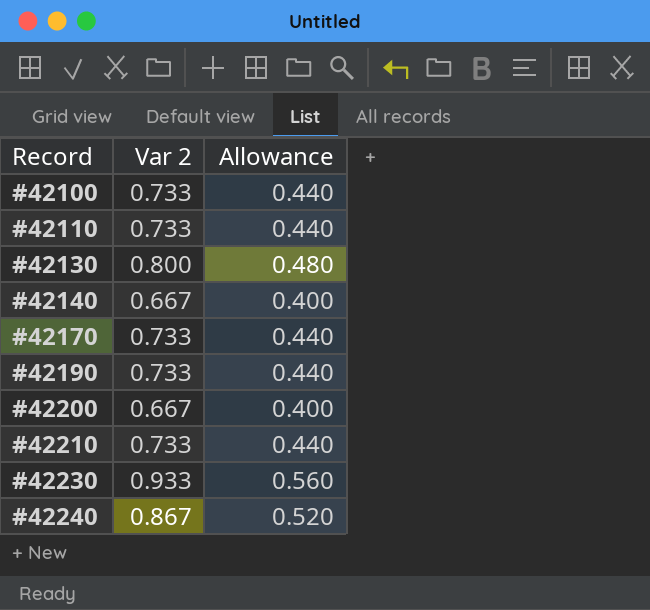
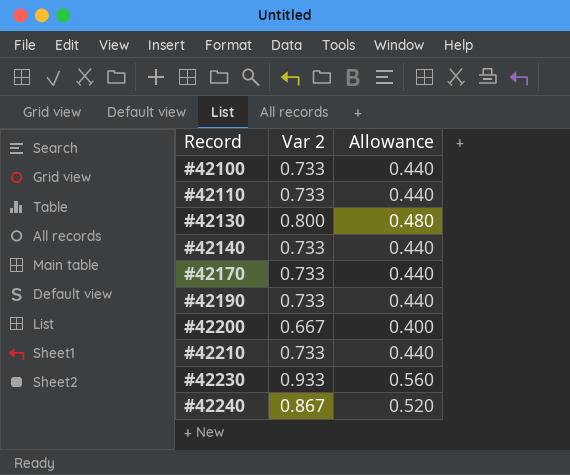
#42140 | Var 2: 0.667 -> 0.733
#42140 | Allowance: 0.400 -> 0.440

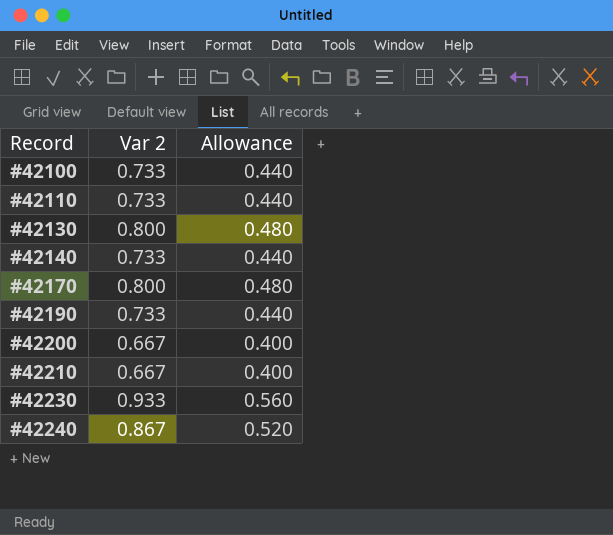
#42170 | Var 2: 0.733 -> 0.800
#42170 | Allowance: 0.440 -> 0.480
#42210 | Var 2: 0.733 -> 0.667
#42210 | Allowance: 0.440 -> 0.400

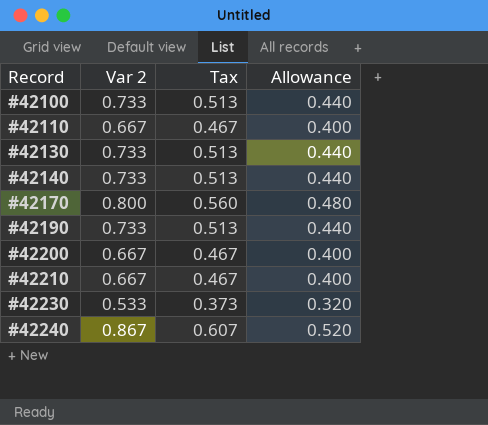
column Tax | formula: none -> [Var 2] * 0.7
#42110 | Var 2: 0.733 -> 0.667
#42110 | Allowance: 0.440 -> 0.400
#42130 | Var 2: 0.800 -> 0.733
#42130 | Allowance: 0.480 -> 0.440
#42230 | Var 2: 0.933 -> 0.533
#42230 | Allowance: 0.560 -> 0.320

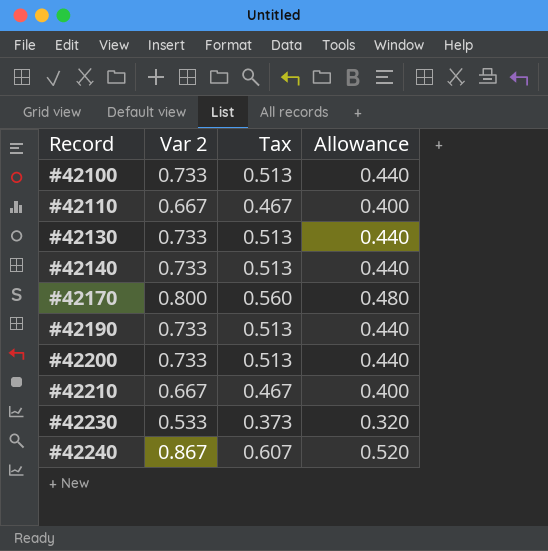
#42200 | Var 2: 0.667 -> 0.733
#42200 | Tax: 0.467 -> 0.513
#42200 | Allowance: 0.400 -> 0.440

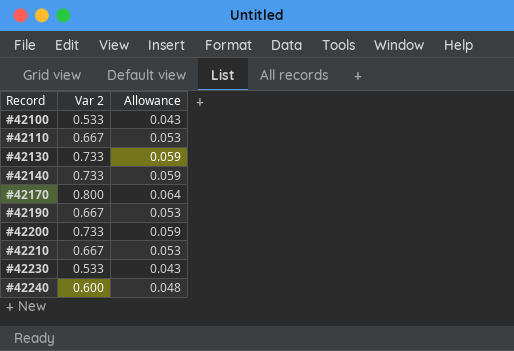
column Tax | formula: [Var 2] * 0.7 -> none
column Allowance | formula: [Var 2] * 0.6 -> [Var 2] * 0.08
#42100 | Var 2: 0.733 -> 0.533
#42190 | Var 2: 0.733 -> 0.667
#42240 | Var 2: 0.867 -> 0.600

